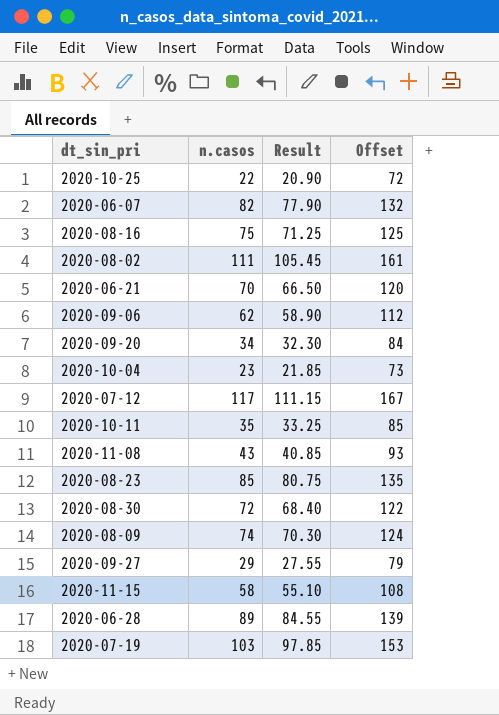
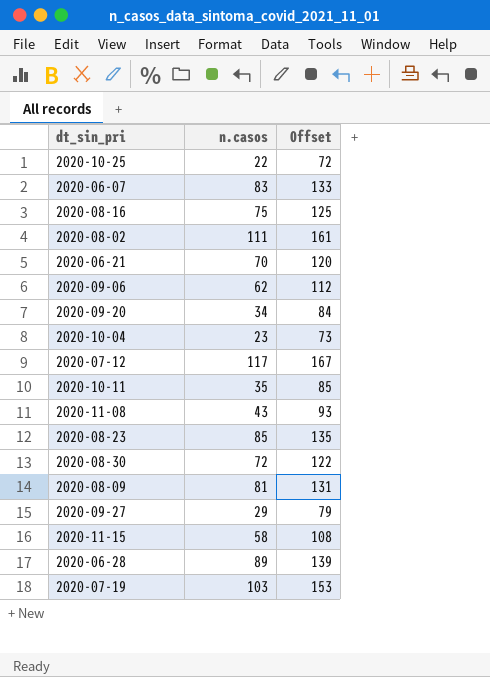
column Result | formula: [n.casos] * 0.95 -> none
2020-06-07 | n.casos: 82 -> 83
2020-06-07 | Offset: 132 -> 133
2020-08-09 | n.casos: 74 -> 81
2020-08-09 | Offset: 124 -> 131

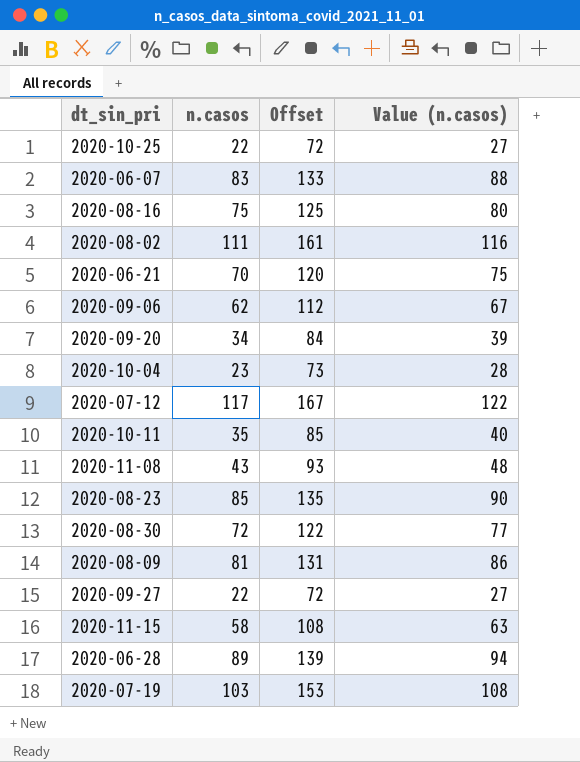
column Value (n.casos) | formula: none -> [n.casos] + 5
2020-09-27 | n.casos: 29 -> 22
2020-09-27 | Offset: 79 -> 72

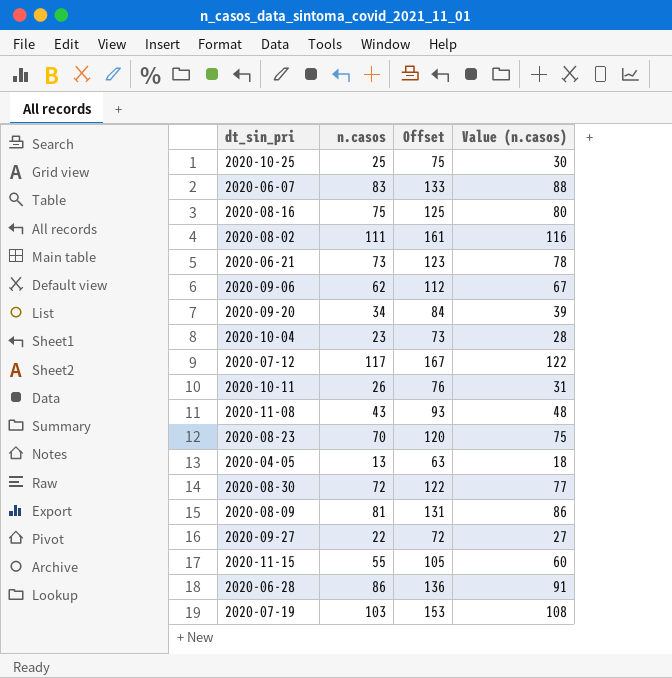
2020-10-25 | n.casos: 22 -> 25
2020-10-25 | Offset: 72 -> 75
2020-10-25 | Value (n.casos): 27 -> 30
2020-06-21 | n.casos: 70 -> 73
2020-06-21 | Offset: 120 -> 123
2020-06-21 | Value (n.casos): 75 -> 78
2020-10-11 | n.casos: 35 -> 26
2020-10-11 | Offset: 85 -> 76
2020-10-11 | Value (n.casos): 40 -> 31
2020-08-23 | n.casos: 85 -> 70
2020-08-23 | Offset: 135 -> 120
2020-08-23 | Value (n.casos): 90 -> 75
row 2020-04-05: none -> 13 | 63 | 18
2020-11-15 | n.casos: 58 -> 55
2020-11-15 | Offset: 108 -> 105
2020-11-15 | Value (n.casos): 63 -> 60
2020-06-28 | n.casos: 89 -> 86
2020-06-28 | Offset: 139 -> 136
2020-06-28 | Value (n.casos): 94 -> 91

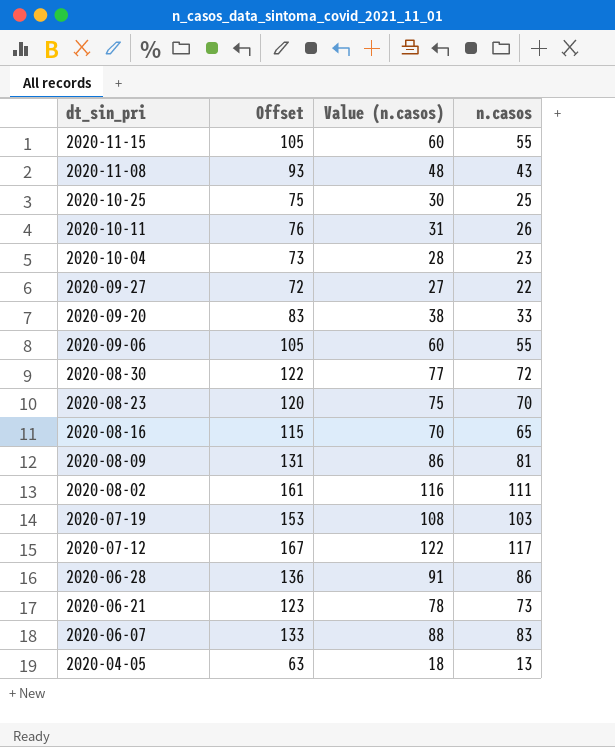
row order: none -> dt_sin_pri descending
column n.casos | position: 2 -> 4
2020-09-20 | Offset: 84 -> 83
2020-09-20 | Value (n.casos): 39 -> 38
2020-09-20 | n.casos: 34 -> 33
2020-09-06 | Offset: 112 -> 105
2020-09-06 | Value (n.casos): 67 -> 60
2020-09-06 | n.casos: 62 -> 55
2020-08-16 | Offset: 125 -> 115
2020-08-16 | Value (n.casos): 80 -> 70
2020-08-16 | n.casos: 75 -> 65

